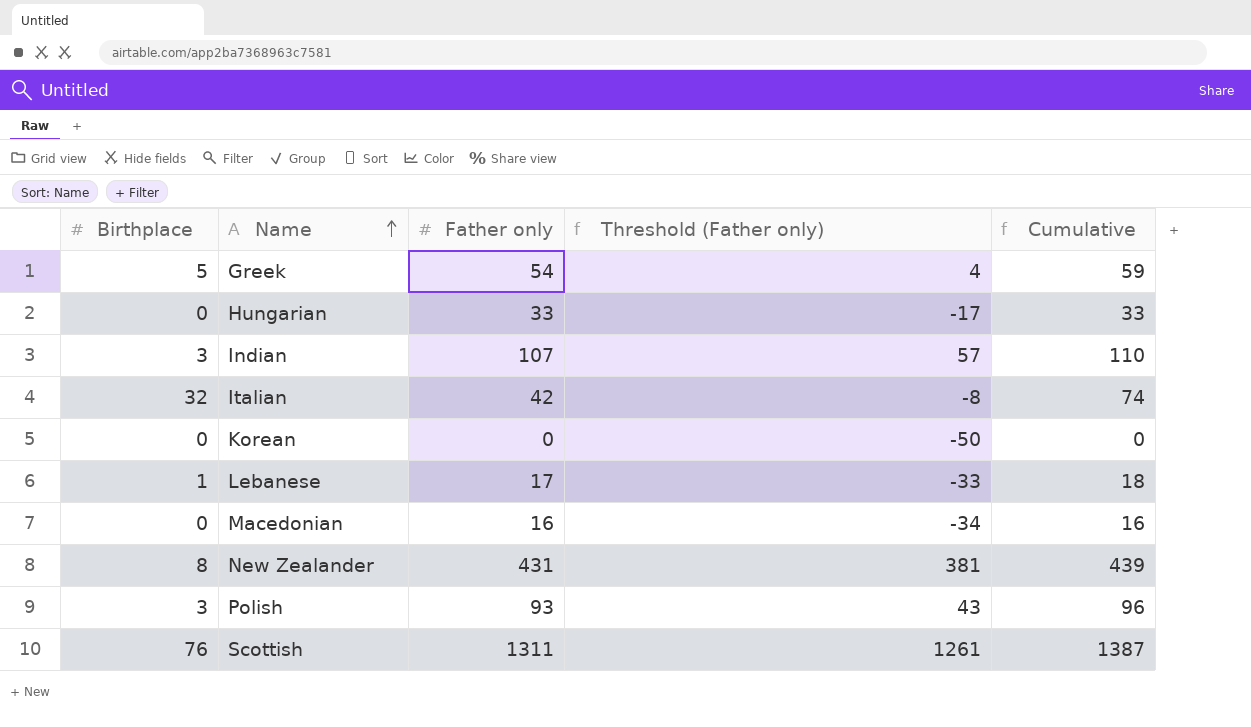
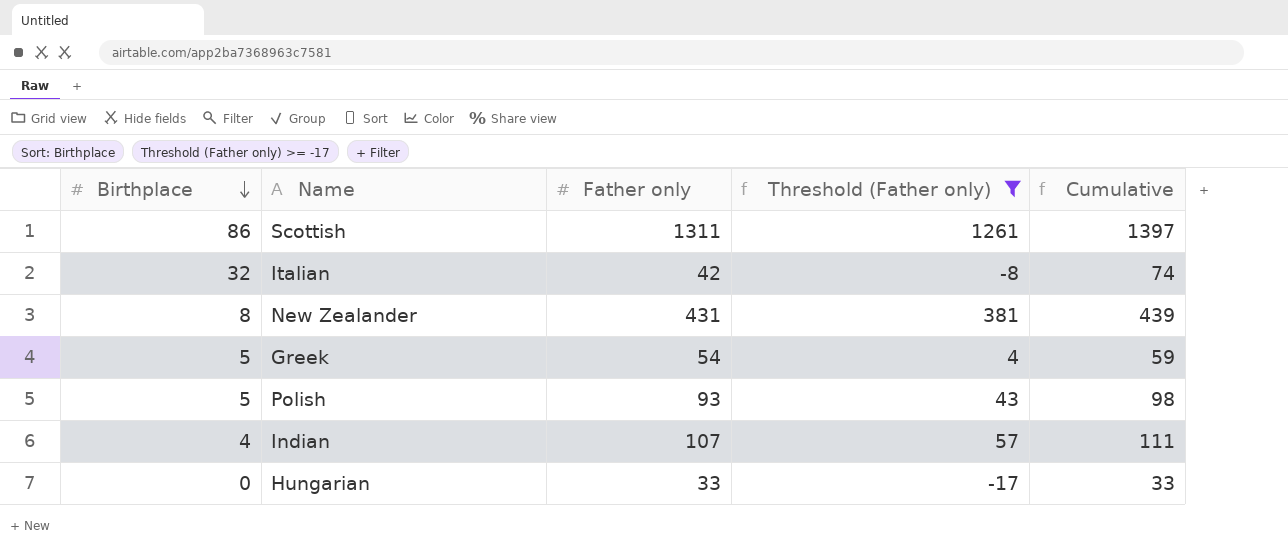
filter: none -> Threshold (Father only) >= -17
row order: Name ascending -> Birthplace descending
Scottish | Birthplace: 76 -> 86
Scottish | Cumulative: 1387 -> 1397
Polish | Birthplace: 3 -> 5
Polish | Cumulative: 96 -> 98
Indian | Birthplace: 3 -> 4
Indian | Cumulative: 110 -> 111

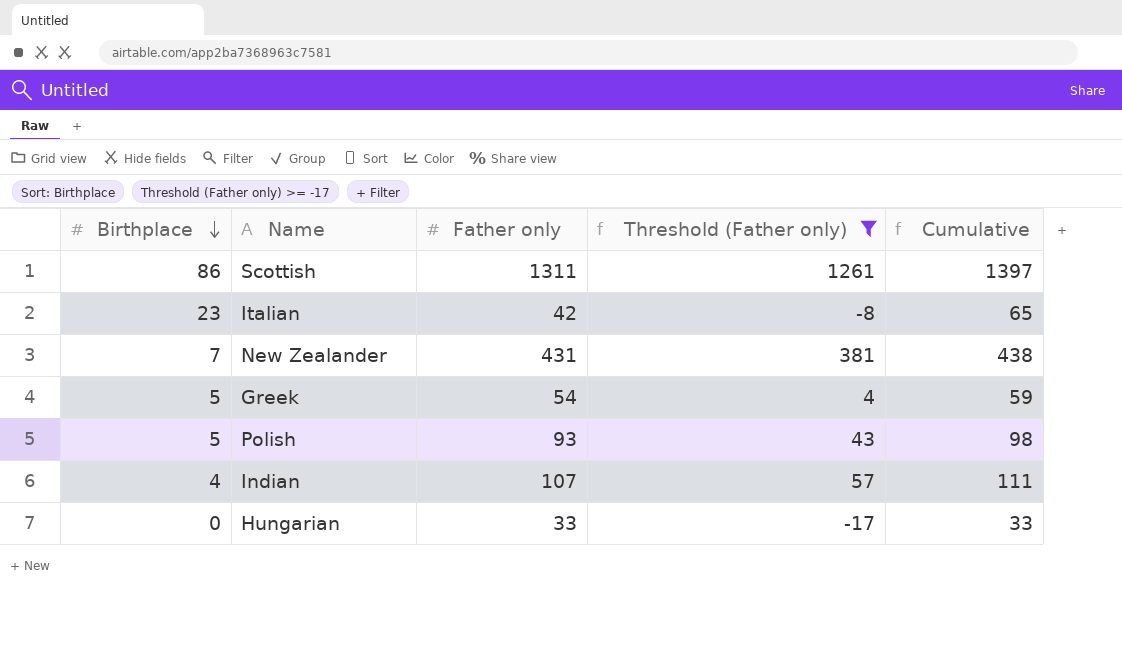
Italian | Birthplace: 32 -> 23
Italian | Cumulative: 74 -> 65
New Zealander | Birthplace: 8 -> 7
New Zealander | Cumulative: 439 -> 438

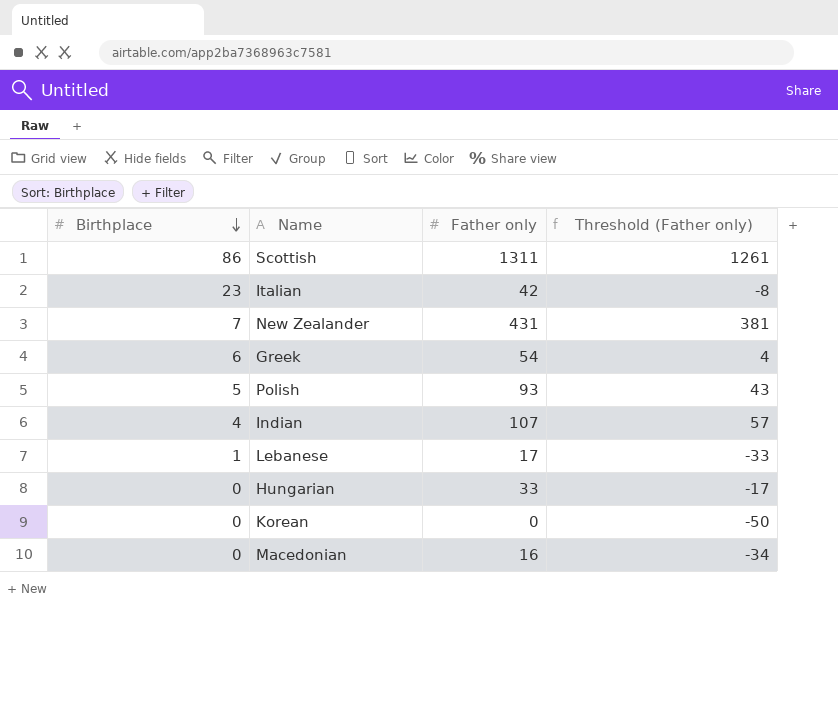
filter: Threshold (Father only) >= -17 -> none
column Cumulative | formula: [Birthplace] + [Father only] -> none
Greek | Birthplace: 5 -> 6

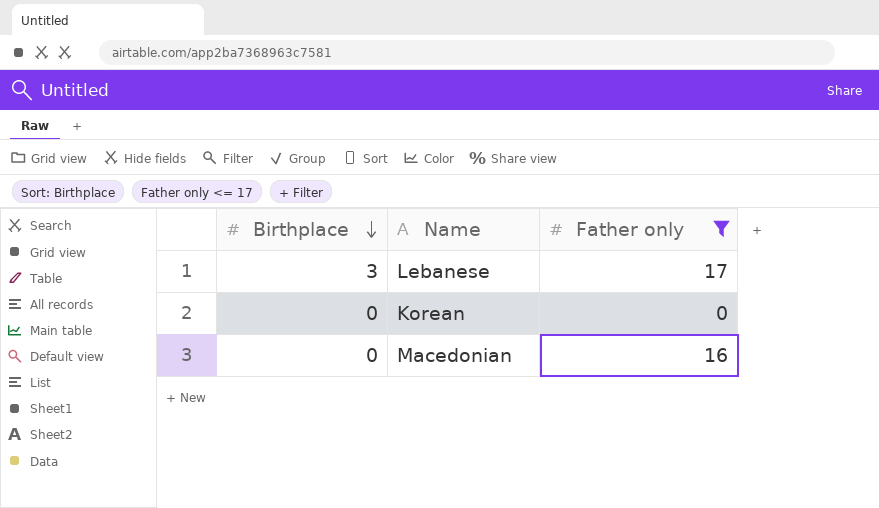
filter: none -> Father only <= 17
column Threshold (Father only) | formula: [Father only] - 50 -> none
Lebanese | Birthplace: 1 -> 3

